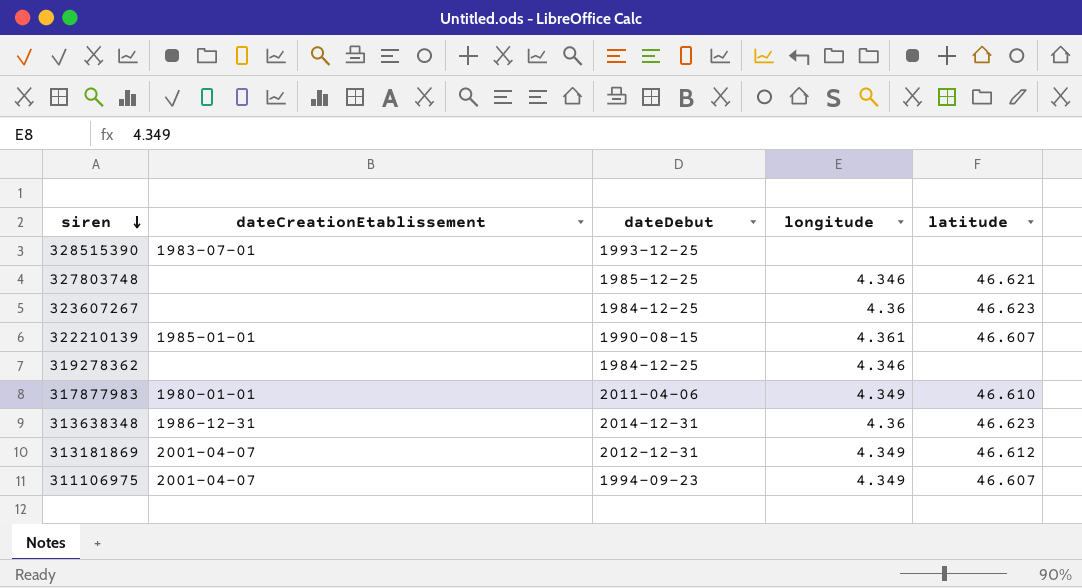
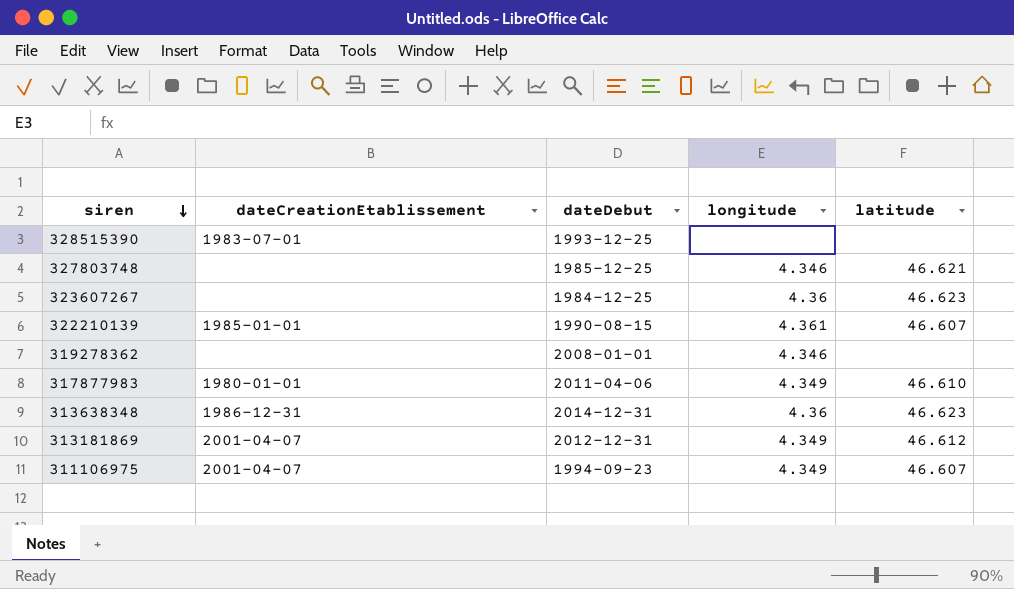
319278362 | dateDebut: 1984-12-25 -> 2008-01-01

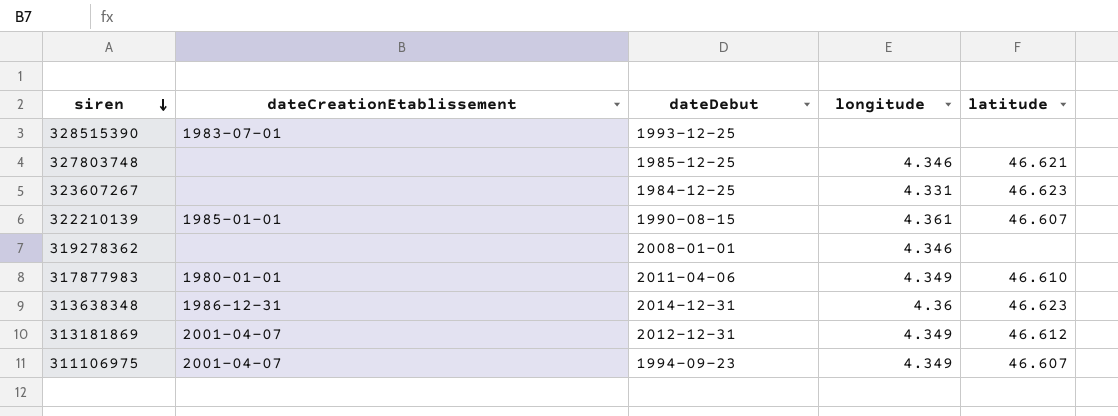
323607267 | longitude: 4.36 -> 4.331

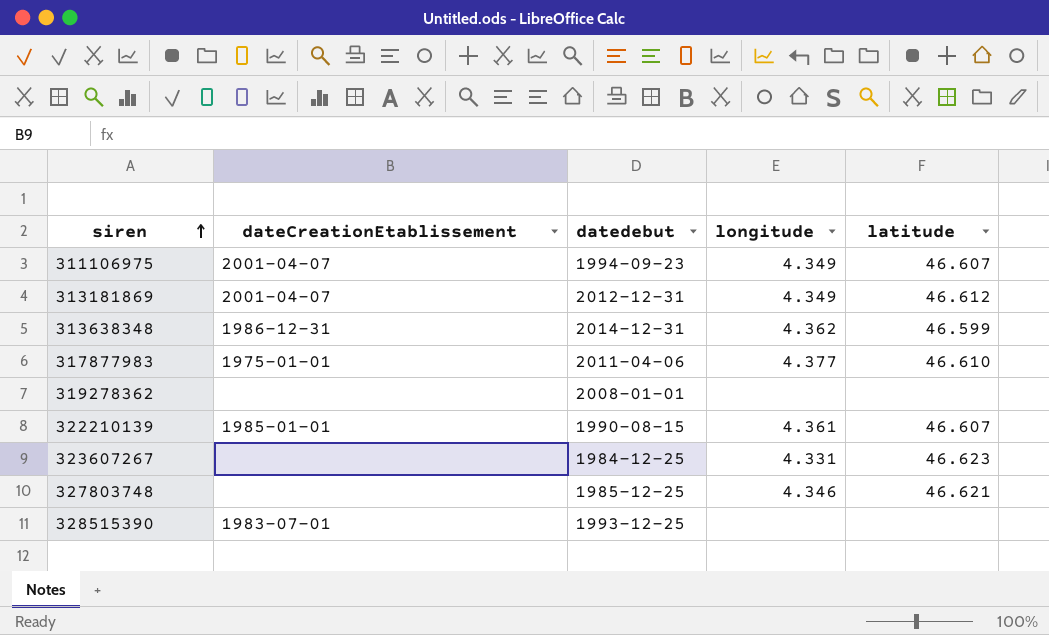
row order: siren descending -> siren ascending
column name: dateDebut -> datedebut
313638348 | longitude: 4.36 -> 4.362
313638348 | latitude: 46.623 -> 46.599
317877983 | dateCreationEtablissement: 1980-01-01 -> 1975-01-01
317877983 | longitude: 4.349 -> 4.377
319278362 | longitude: 4.346 -> none

